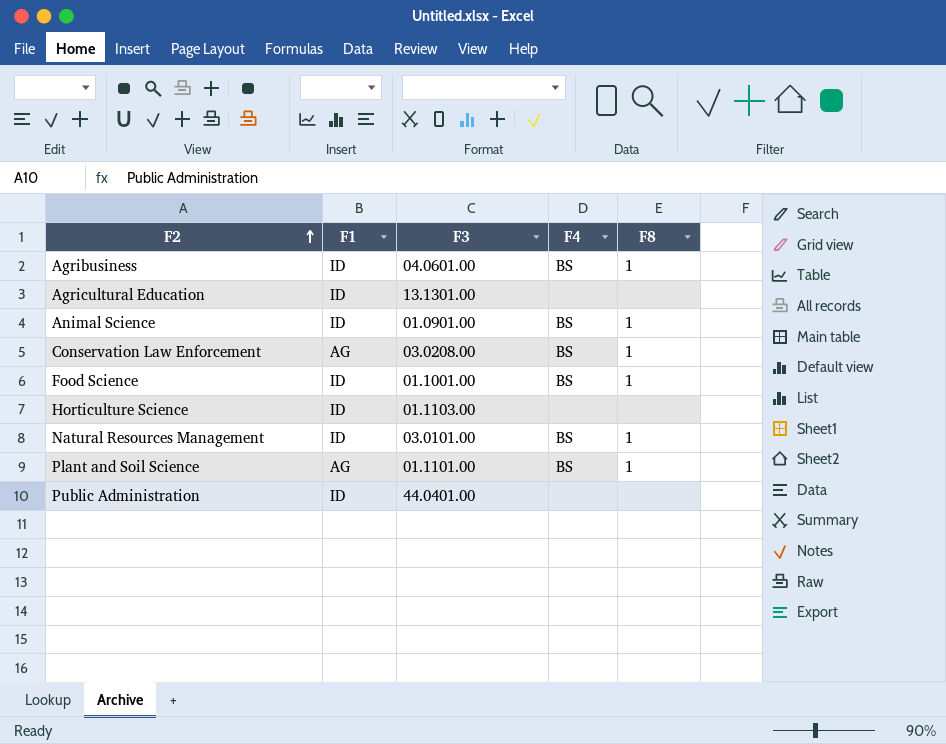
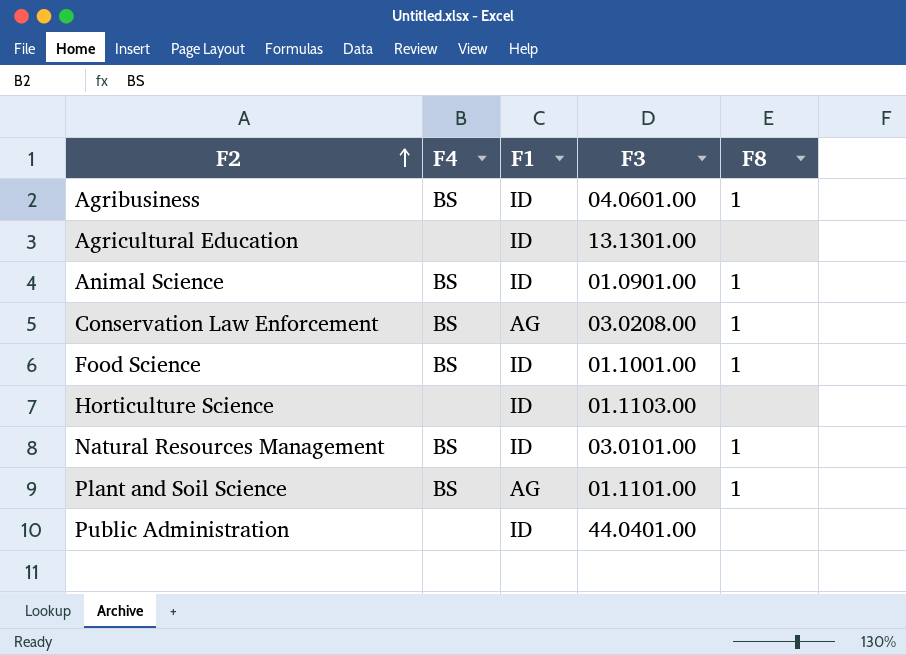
column F4 | position: 4 -> 2

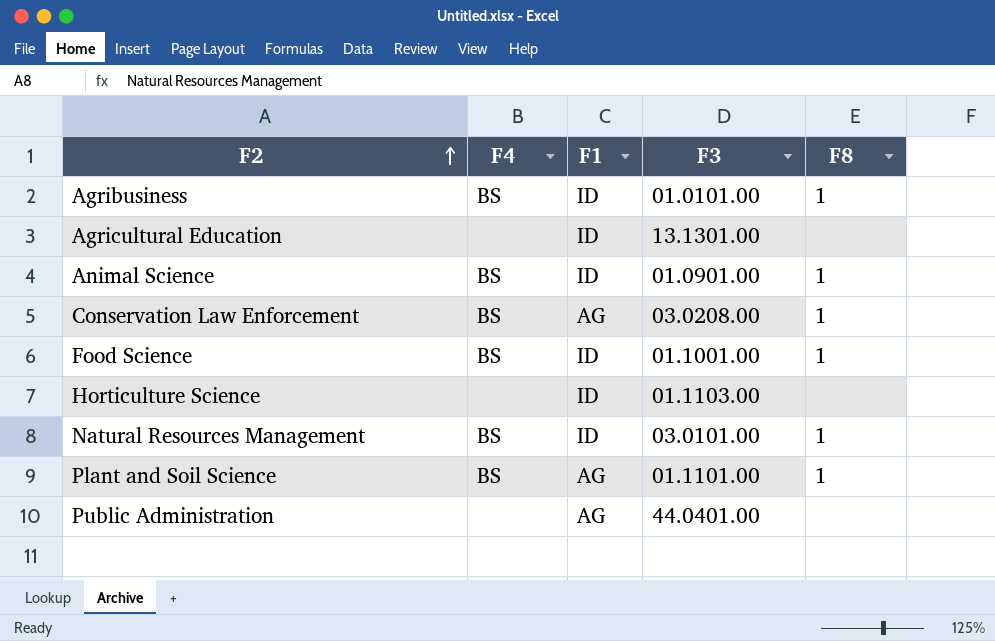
Agribusiness | F3: 04.0601.00 -> 01.0101.00
Public Administration | F1: ID -> AG

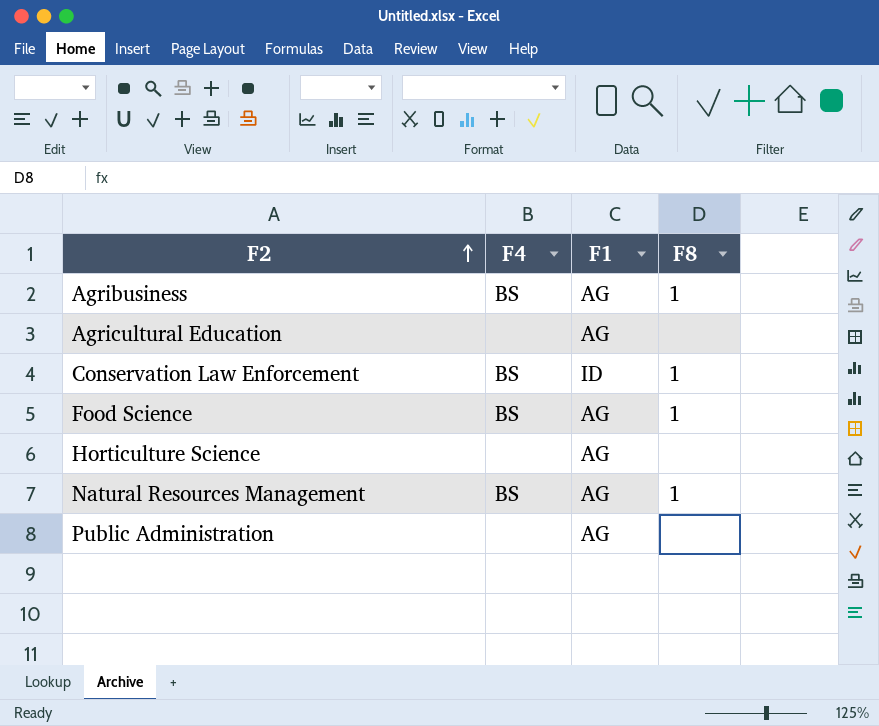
column F3 | position: 4 -> none
row Animal Science: BS | ID | 01.0901.00 | 1 -> none
row Plant and Soil Science: BS | AG | 01.1101.00 | 1 -> none
Agribusiness | F1: ID -> AG
Agricultural Education | F1: ID -> AG
Conservation Law Enforcement | F1: AG -> ID
Food Science | F1: ID -> AG
Horticulture Science | F1: ID -> AG
Natural Resources Management | F1: ID -> AG

